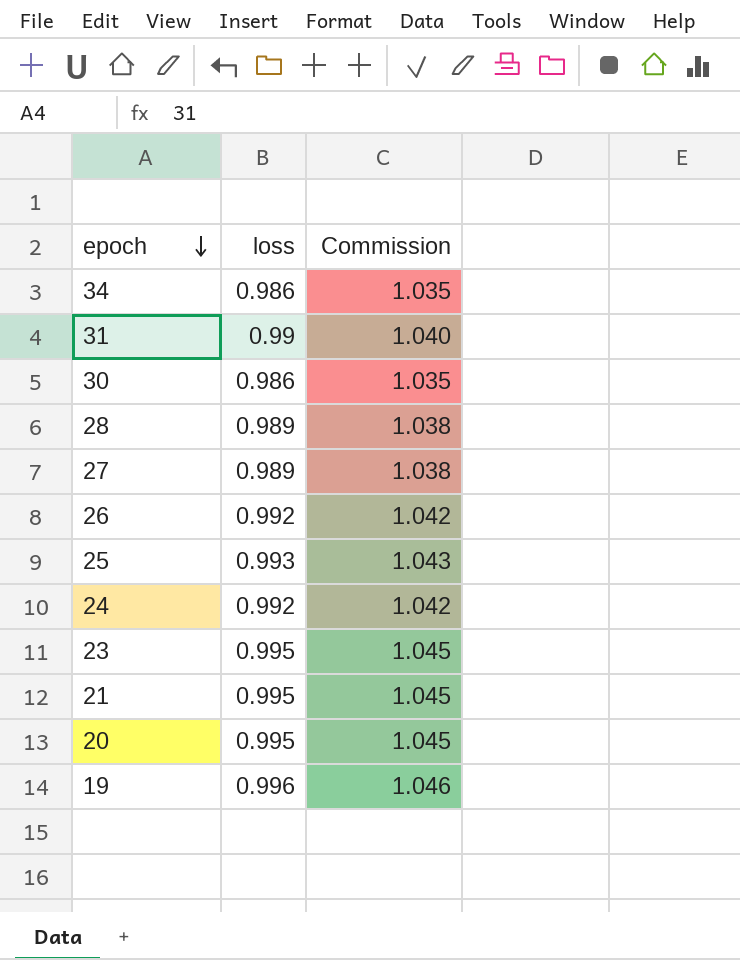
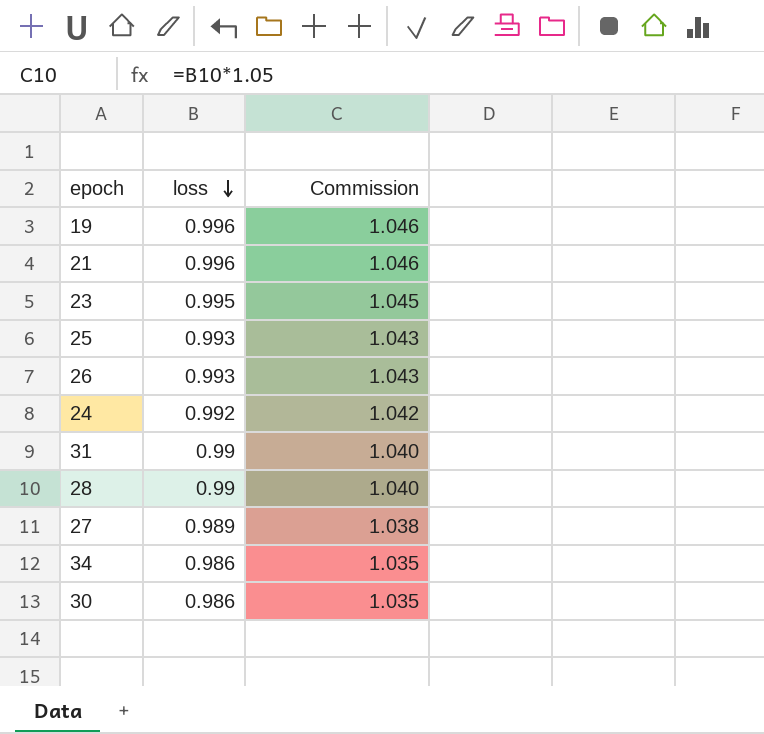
row order: epoch descending -> loss descending
row 20: 0.995 | 1.045 -> none
21 | loss: 0.995 -> 0.996
21 | Commission: 1.045 -> 1.046
26 | loss: 0.992 -> 0.993
26 | Commission: 1.042 -> 1.043
28 | loss: 0.989 -> 0.99
28 | Commission: 1.038 -> 1.040

